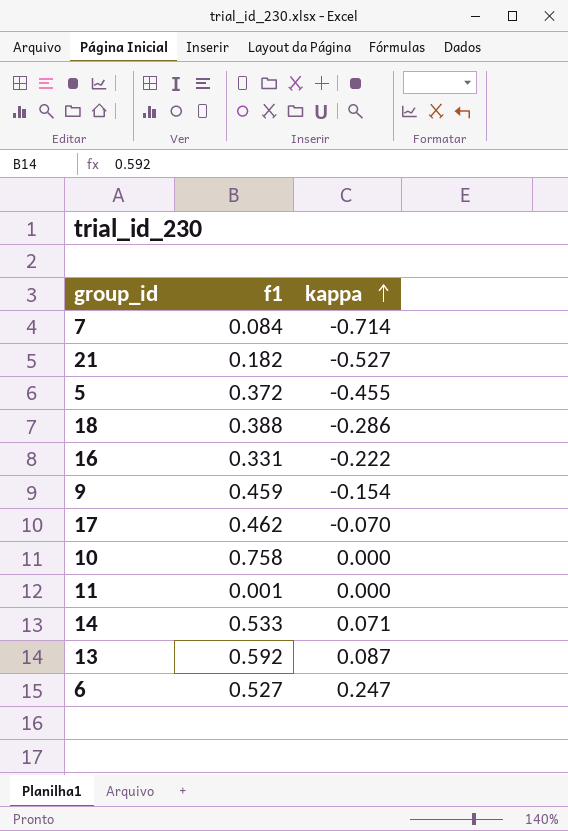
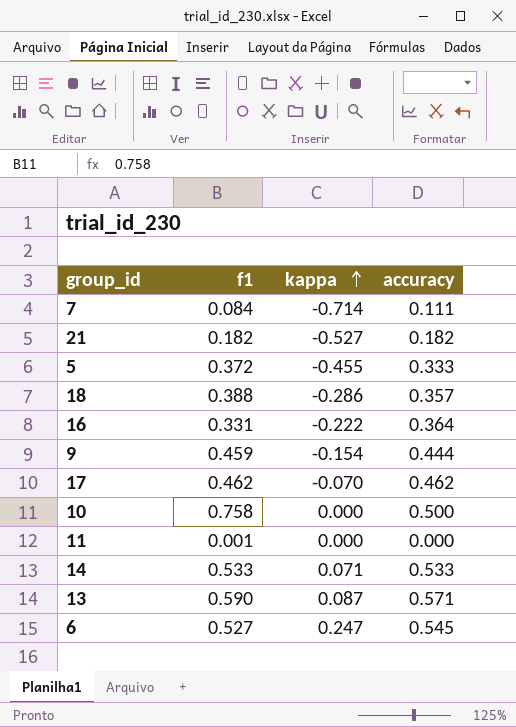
column accuracy | position: none -> 4
13 | f1: 0.592 -> 0.590

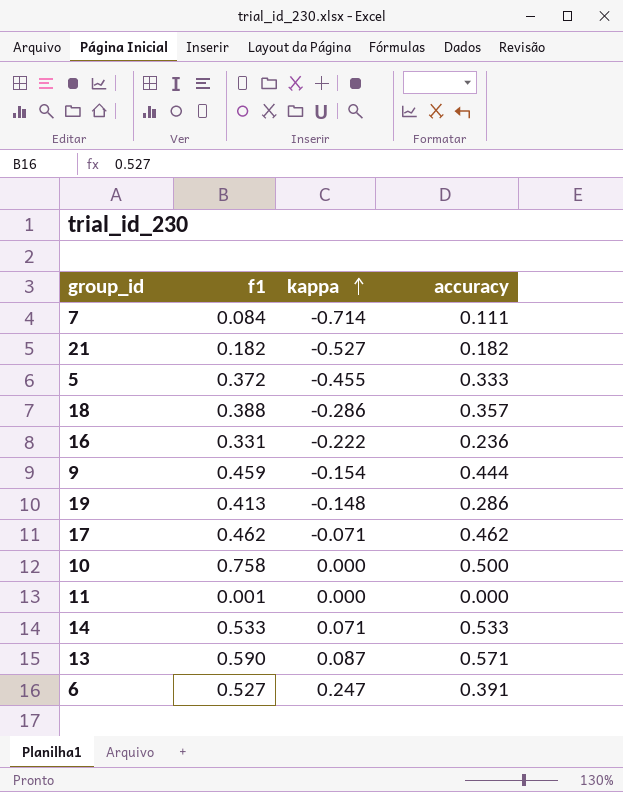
16 | accuracy: 0.364 -> 0.236
row 19: none -> 0.413 | -0.148 | 0.286
17 | kappa: -0.070 -> -0.071
6 | accuracy: 0.545 -> 0.391

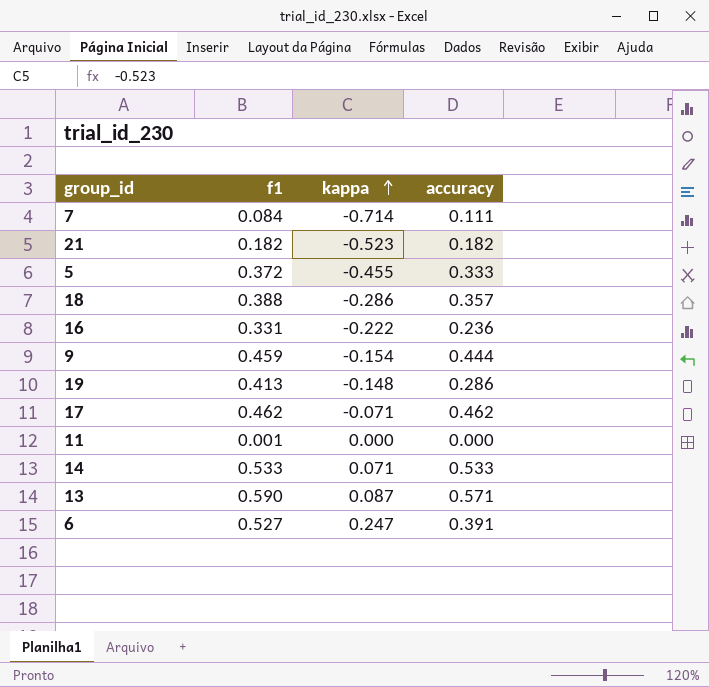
row 10: 0.758 | 0.000 | 0.500 -> none
21 | kappa: -0.527 -> -0.523

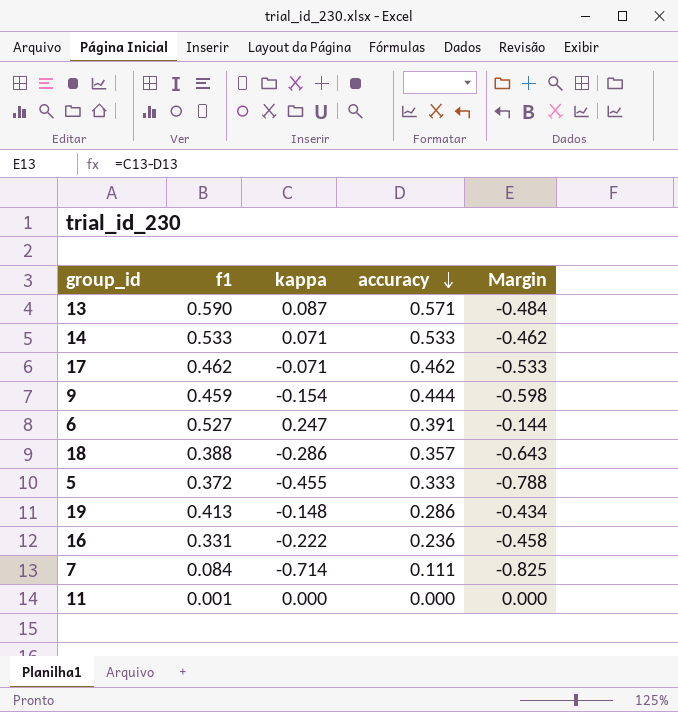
row order: kappa ascending -> accuracy descending
column Margin | formula: none -> [kappa] - [accuracy]
row 21: 0.182 | -0.523 | 0.182 -> none

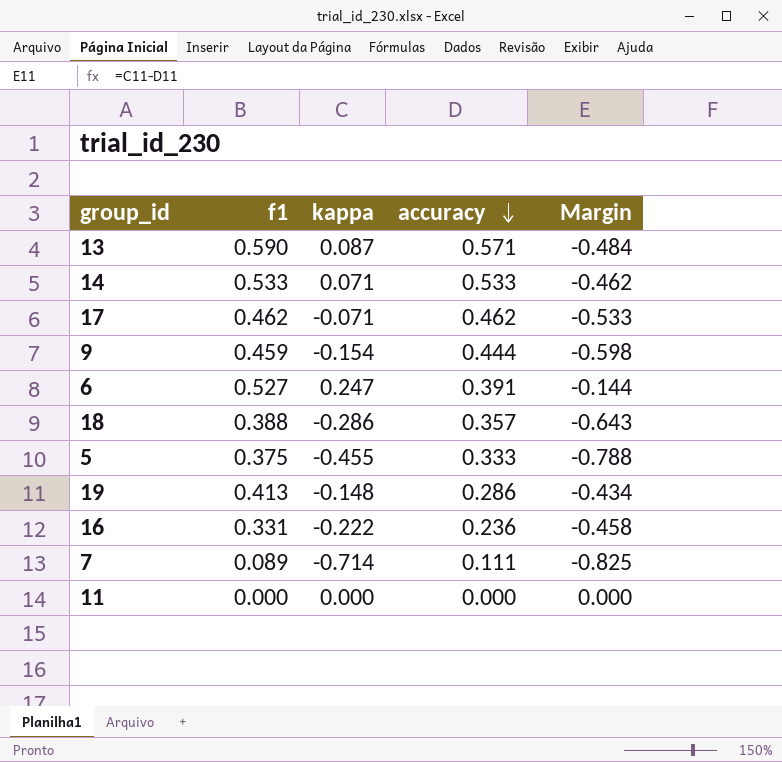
5 | f1: 0.372 -> 0.375
7 | f1: 0.084 -> 0.089
11 | f1: 0.001 -> 0.000

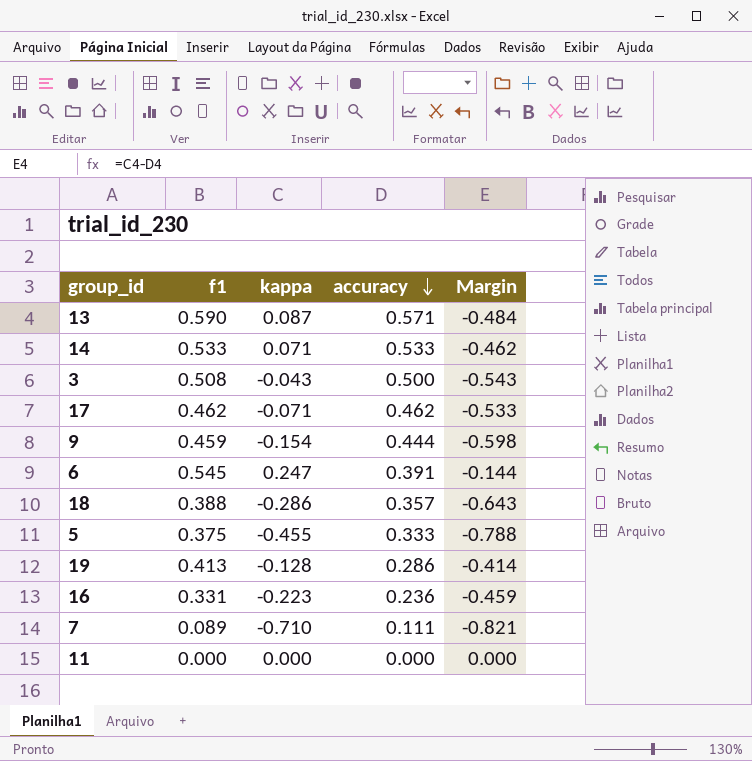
row 3: none -> 0.508 | -0.043 | 0.500 | -0.543
6 | f1: 0.527 -> 0.545
19 | kappa: -0.148 -> -0.128
19 | Margin: -0.434 -> -0.414
16 | kappa: -0.222 -> -0.223
16 | Margin: -0.458 -> -0.459
7 | kappa: -0.714 -> -0.710
7 | Margin: -0.825 -> -0.821

